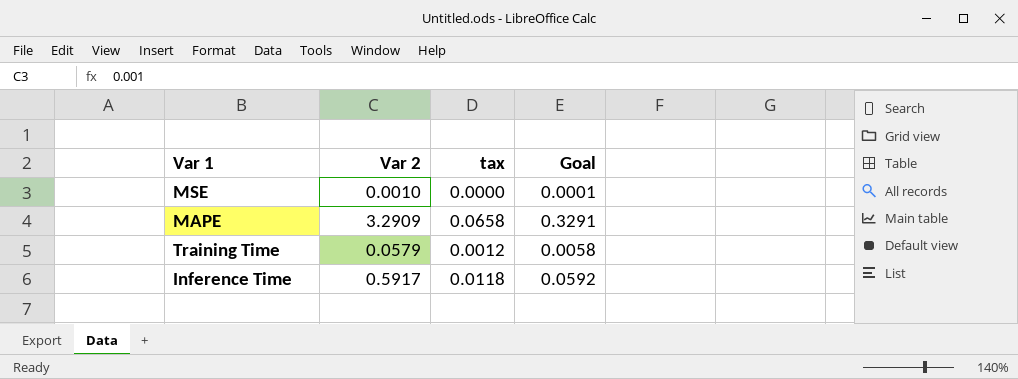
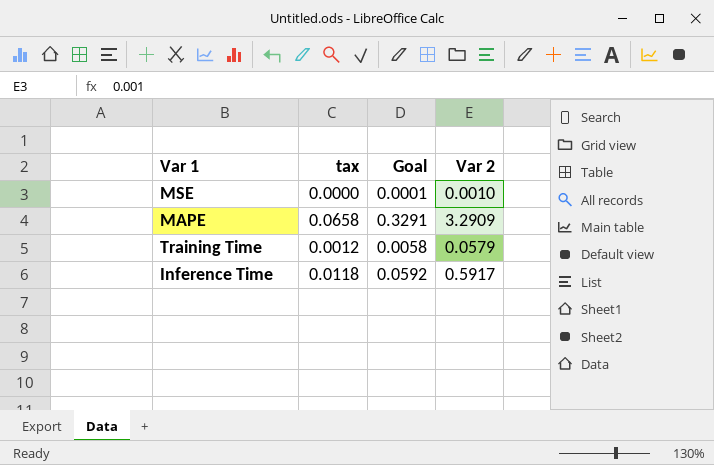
column Var 2 | position: 2 -> 4

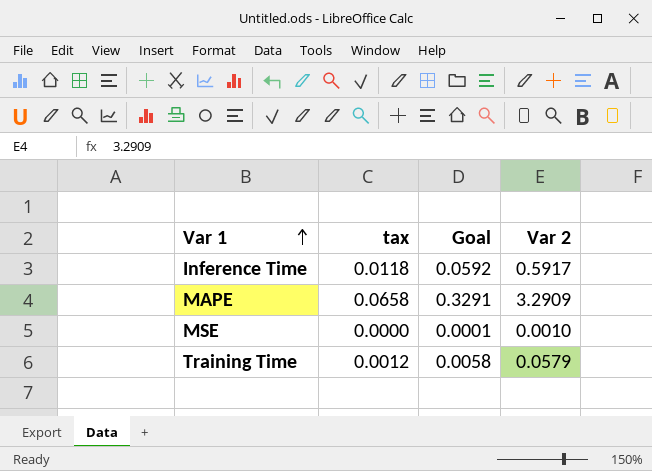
row order: none -> Var 1 ascending

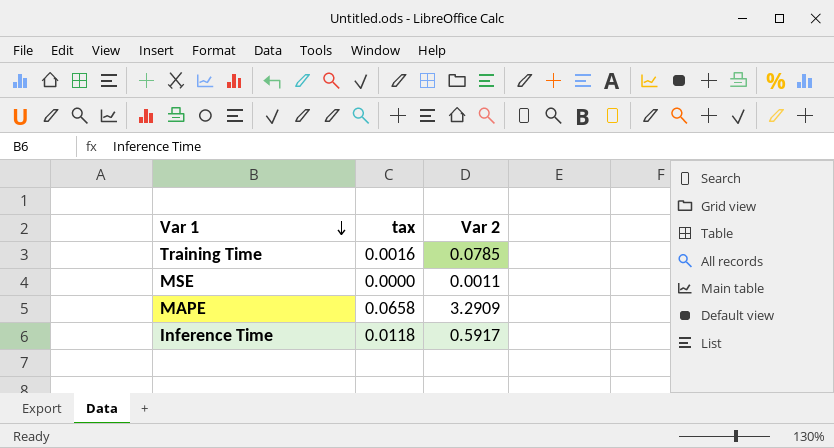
row order: Var 1 ascending -> Var 1 descending
column Goal | formula: [Var 2] * 0.1 -> none
Training Time | tax: 0.0012 -> 0.0016
Training Time | Var 2: 0.0579 -> 0.0785
MSE | Var 2: 0.0010 -> 0.0011

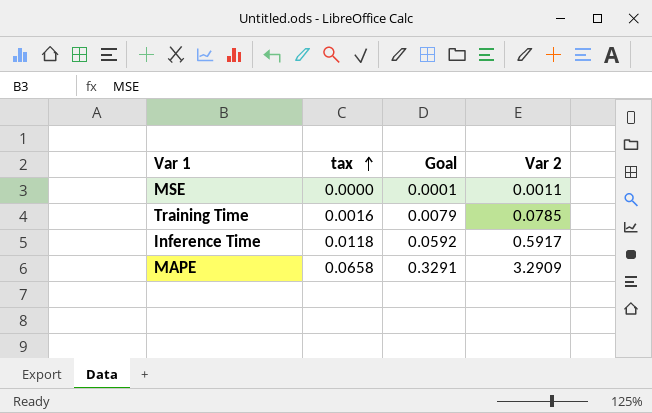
row order: Var 1 descending -> tax ascending
column Goal | formula: none -> [Var 2] * 0.1

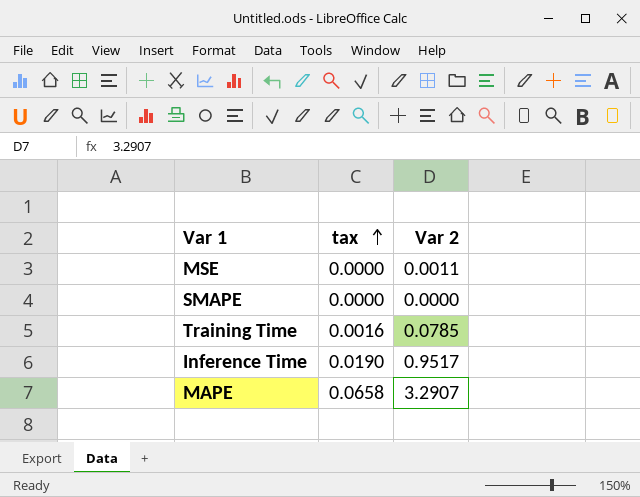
column Goal | formula: [Var 2] * 0.1 -> none
row SMAPE: none -> 0.0000 | 0.0000
Inference Time | tax: 0.0118 -> 0.0190
Inference Time | Var 2: 0.5917 -> 0.9517
MAPE | Var 2: 3.2909 -> 3.2907

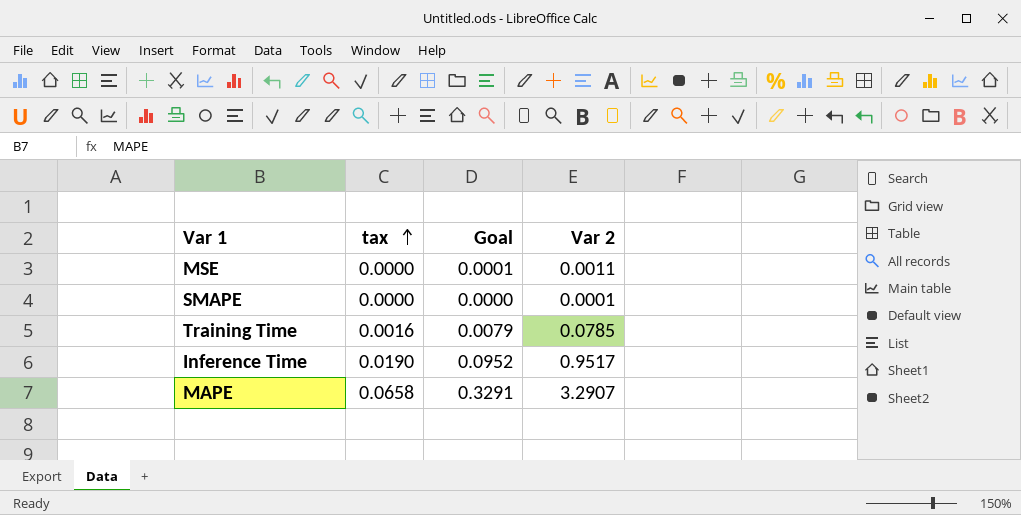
column Goal | formula: none -> [Var 2] * 0.1
SMAPE | Var 2: 0.0000 -> 0.0001

